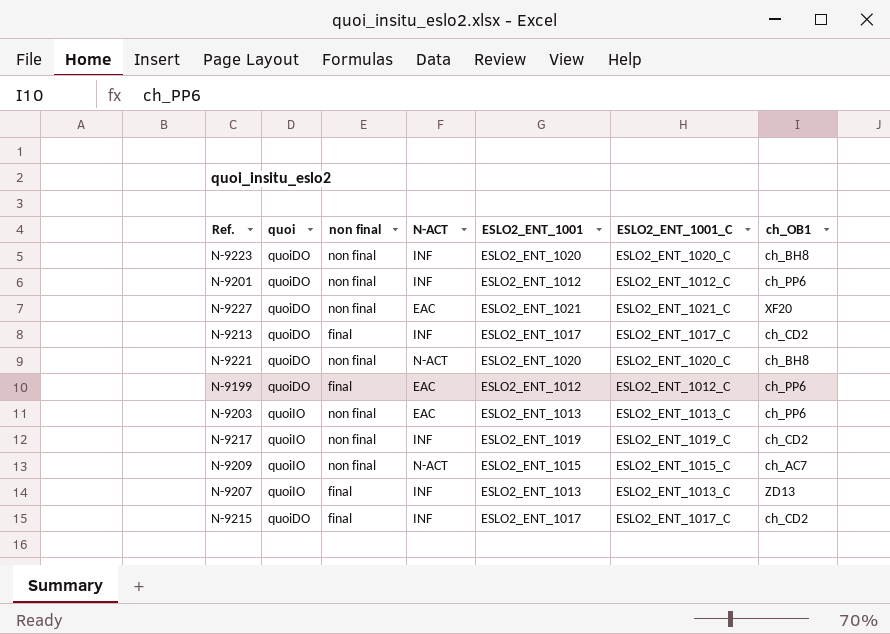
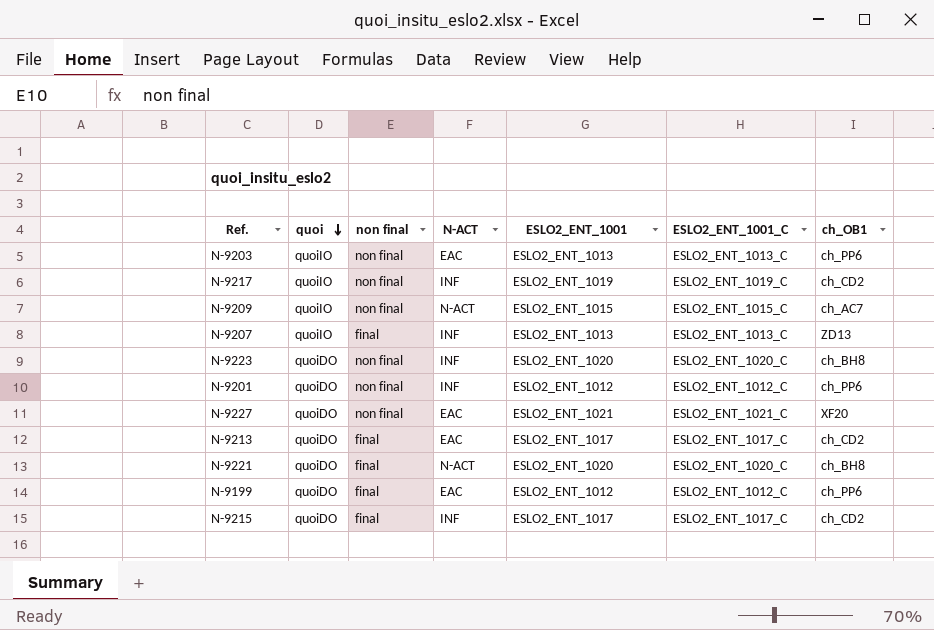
row order: none -> quoi descending
N-9213 | N-ACT: INF -> EAC
N-9221 | non final: non final -> final

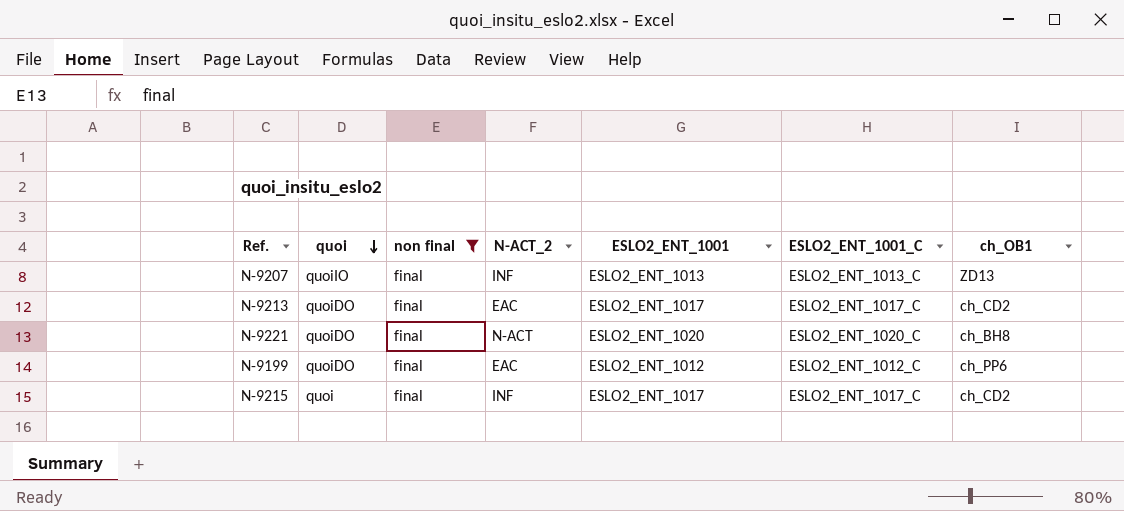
filter: none -> non final = final
column name: N-ACT -> N-ACT_2
N-9215 | quoi: quoiDO -> quoi

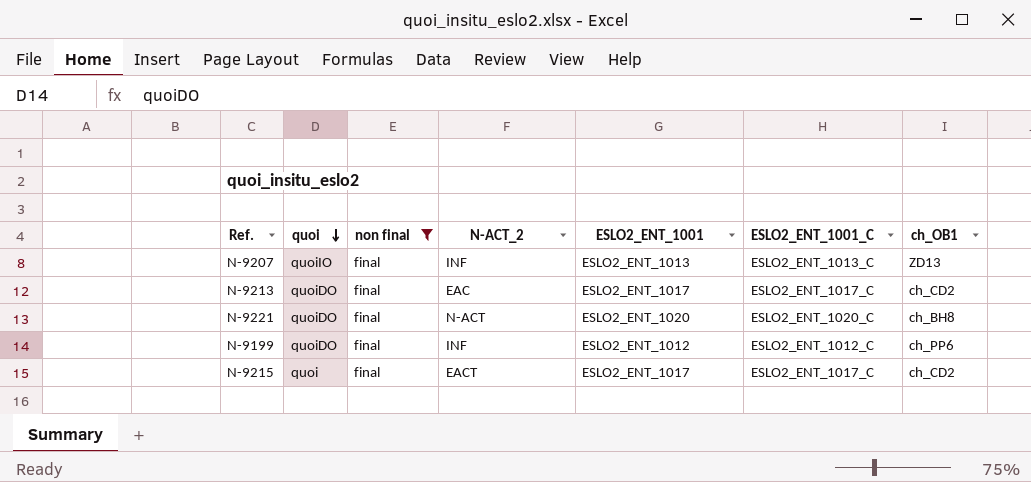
N-9199 | N-ACT_2: EAC -> INF
N-9215 | N-ACT_2: INF -> EACT

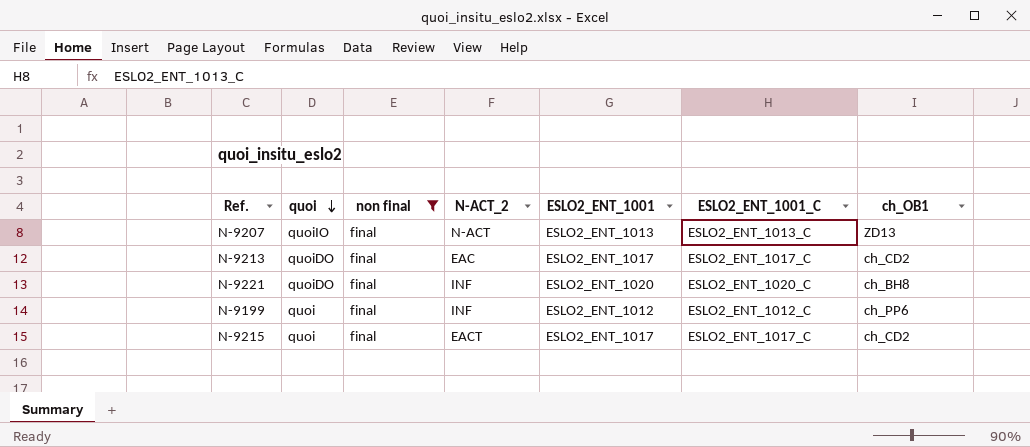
N-9207 | N-ACT_2: INF -> N-ACT
N-9221 | N-ACT_2: N-ACT -> INF
N-9199 | quoi: quoiDO -> quoi

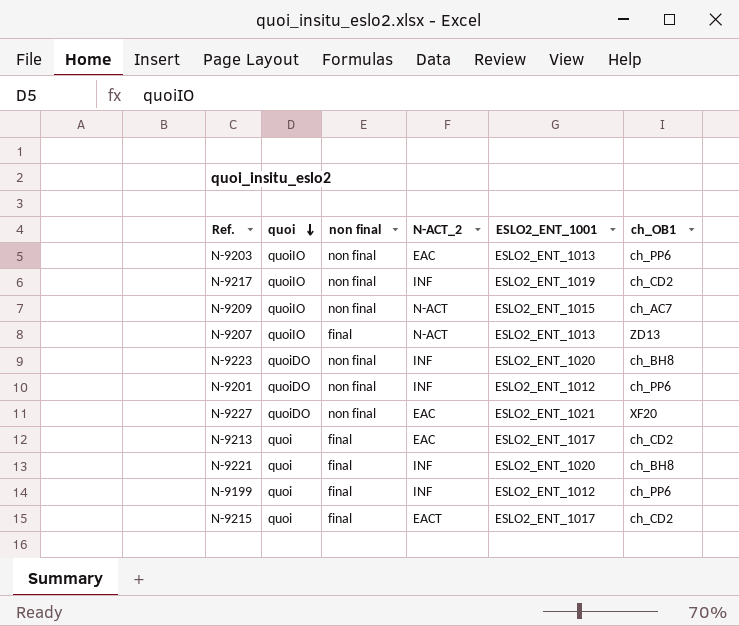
filter: non final = final -> none
column ESLO2_ENT_1001_C | position: 6 -> none
N-9213 | quoi: quoiDO -> quoi
N-9221 | quoi: quoiDO -> quoi

